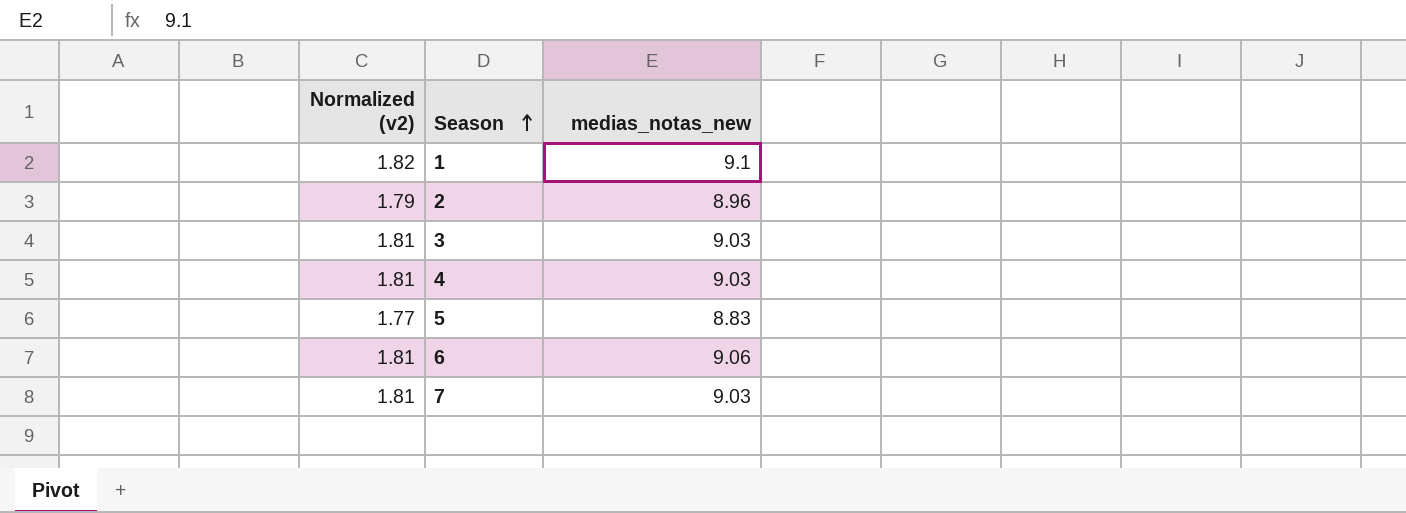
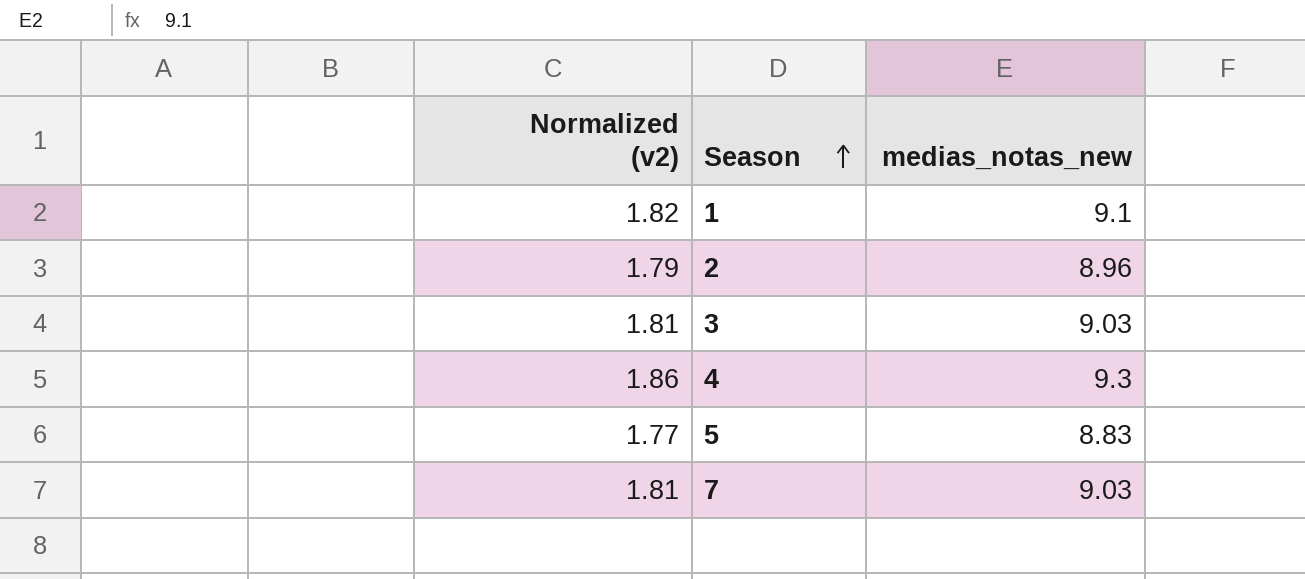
row 6: 1.81 | 9.06 -> none
4 | Normalized (v2): 1.81 -> 1.86
4 | medias_notas_new: 9.03 -> 9.3

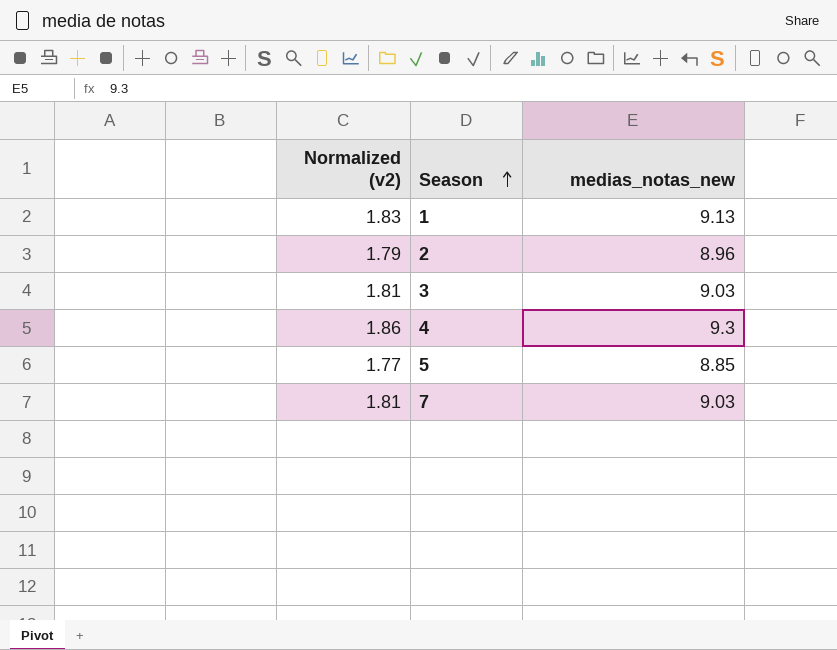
1 | Normalized (v2): 1.82 -> 1.83
1 | medias_notas_new: 9.1 -> 9.13
5 | medias_notas_new: 8.83 -> 8.85

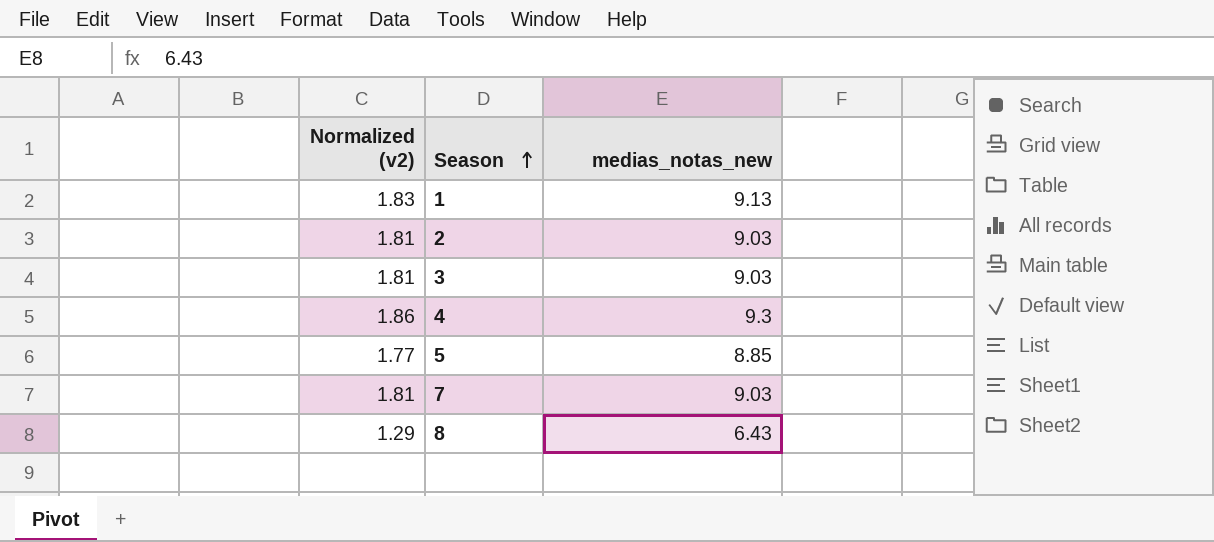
2 | Normalized (v2): 1.79 -> 1.81
2 | medias_notas_new: 8.96 -> 9.03
row 8: none -> 1.29 | 6.43

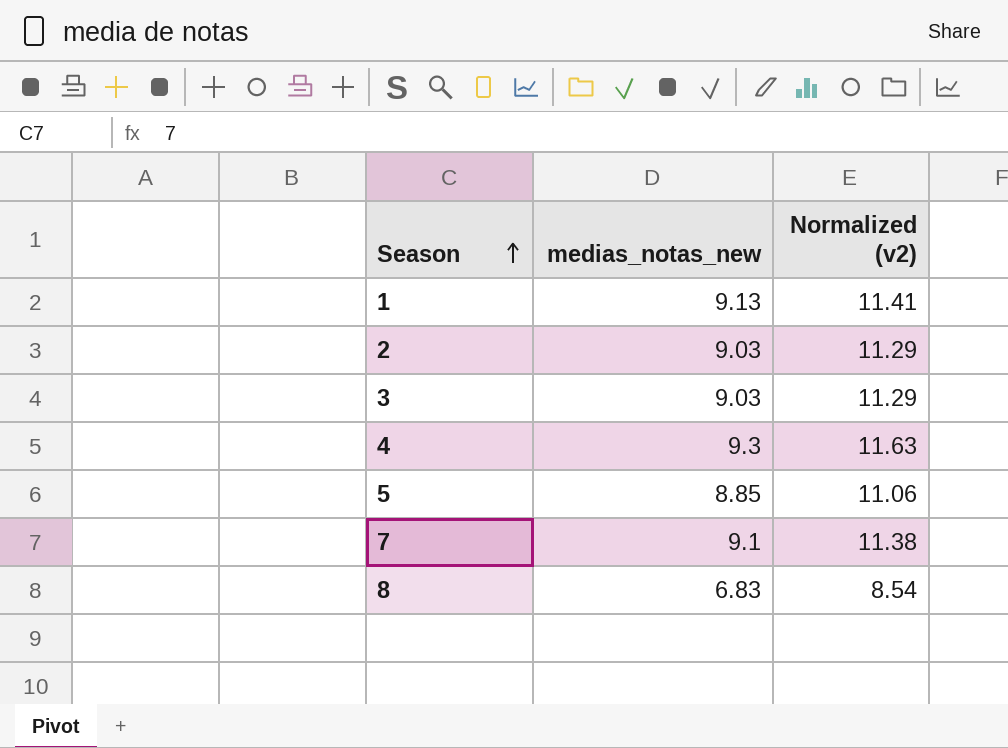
column Normalized (v2) | formula: [medias_notas_new] * 0.2 -> [medias_notas_new] * 1.25
column Normalized (v2) | position: 1 -> 3
7 | medias_notas_new: 9.03 -> 9.1
8 | medias_notas_new: 6.43 -> 6.83

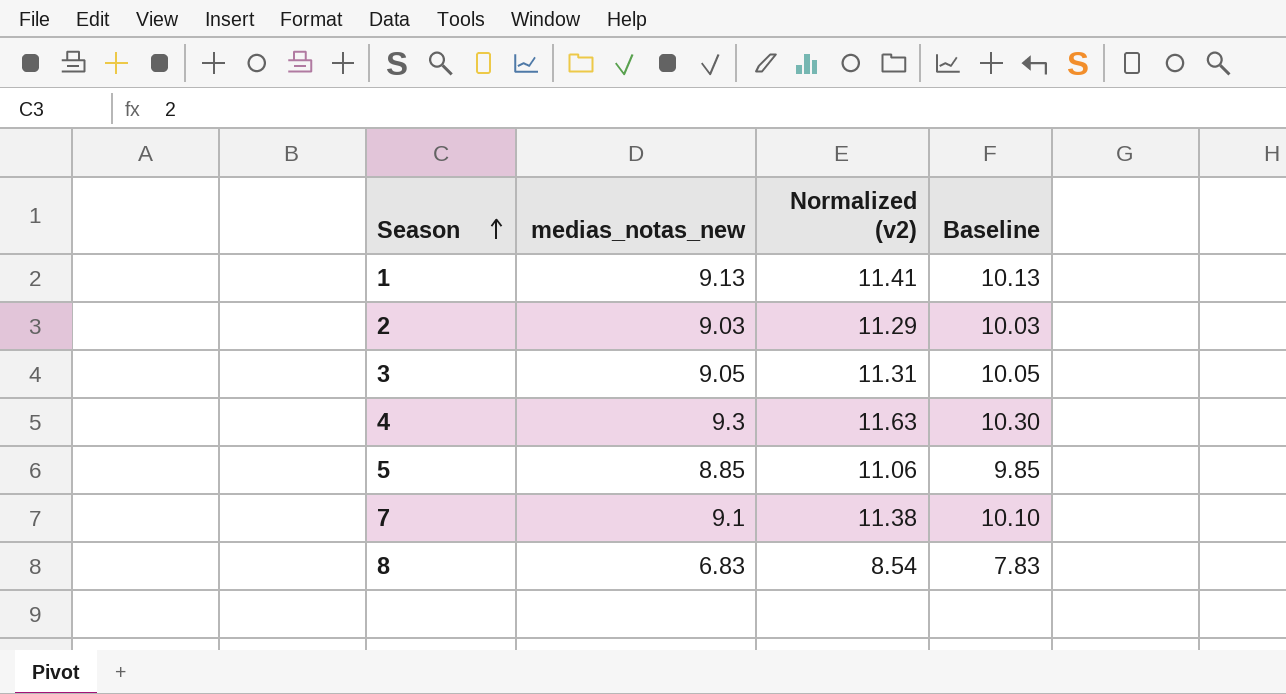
column Baseline | formula: none -> [medias_notas_new] + 1
3 | medias_notas_new: 9.03 -> 9.05
3 | Normalized (v2): 11.29 -> 11.31

